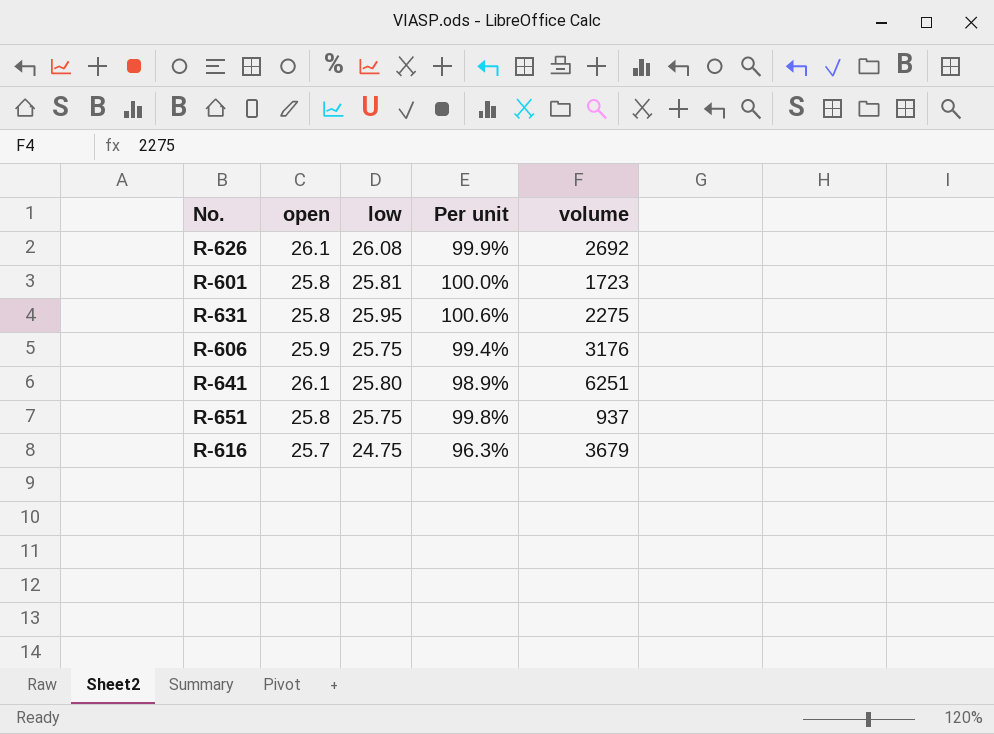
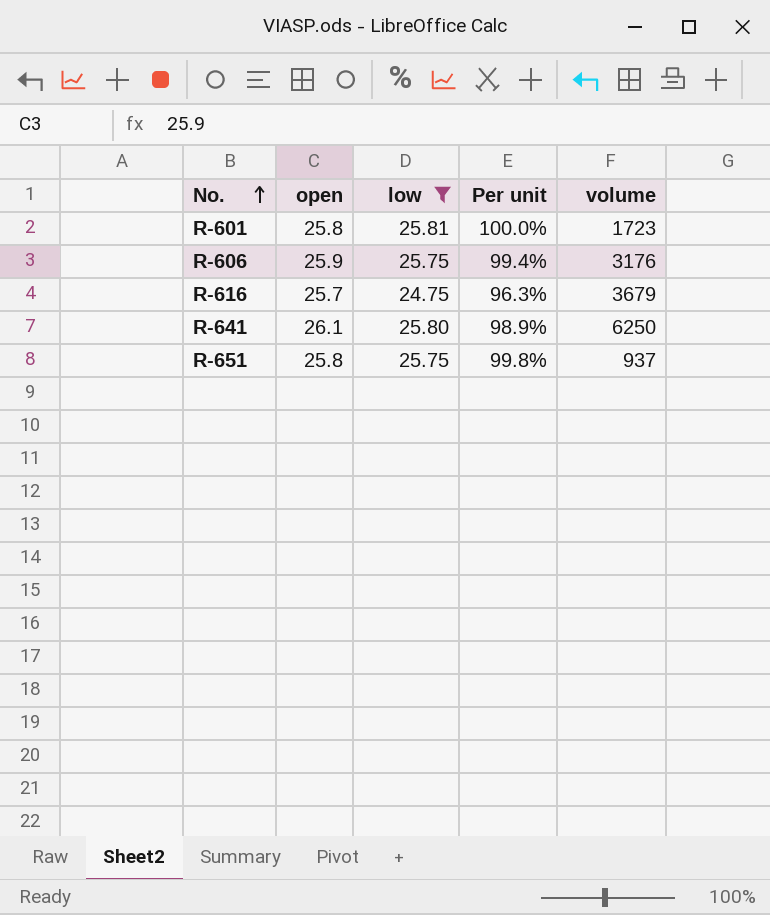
filter: none -> low <= 25.81
row order: none -> No. ascending
R-641 | volume: 6251 -> 6250

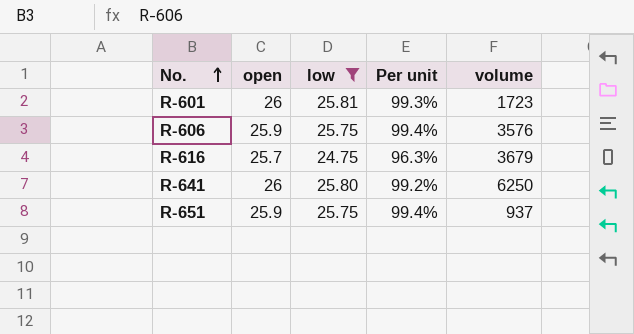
R-601 | open: 25.8 -> 26
R-601 | Per unit: 100.0% -> 99.3%
R-606 | volume: 3176 -> 3576
R-641 | open: 26.1 -> 26
R-641 | Per unit: 98.9% -> 99.2%
R-651 | open: 25.8 -> 25.9
R-651 | Per unit: 99.8% -> 99.4%

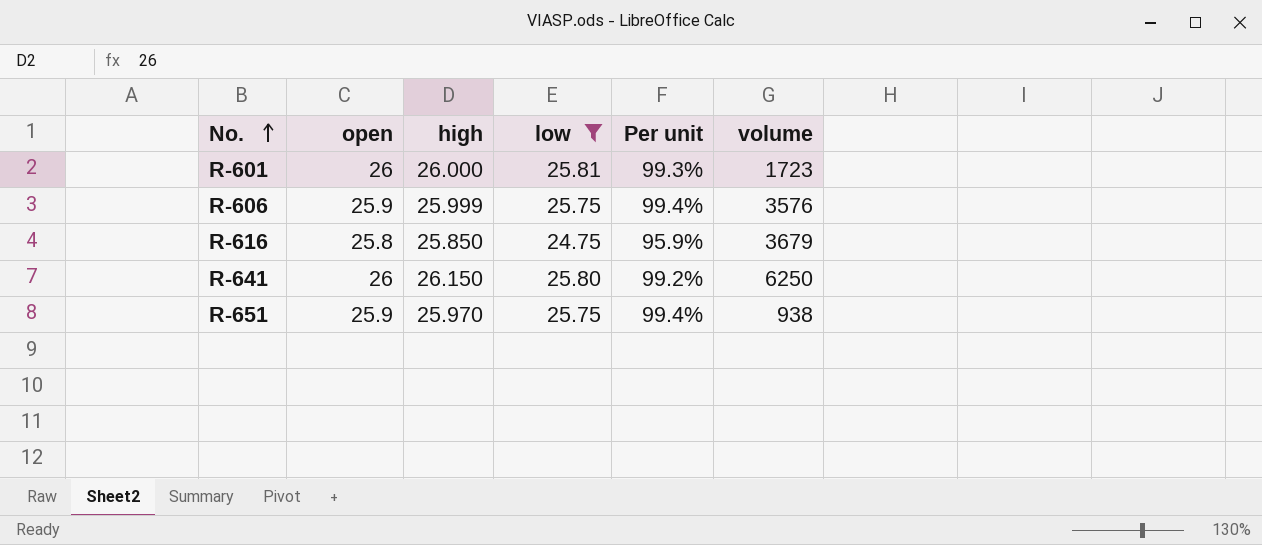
column high | position: none -> 3
R-616 | open: 25.7 -> 25.8
R-616 | Per unit: 96.3% -> 95.9%
R-651 | volume: 937 -> 938

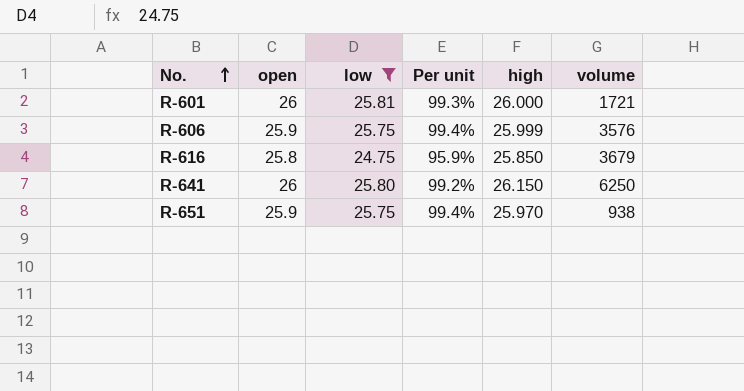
column high | position: 3 -> 5
R-601 | volume: 1723 -> 1721

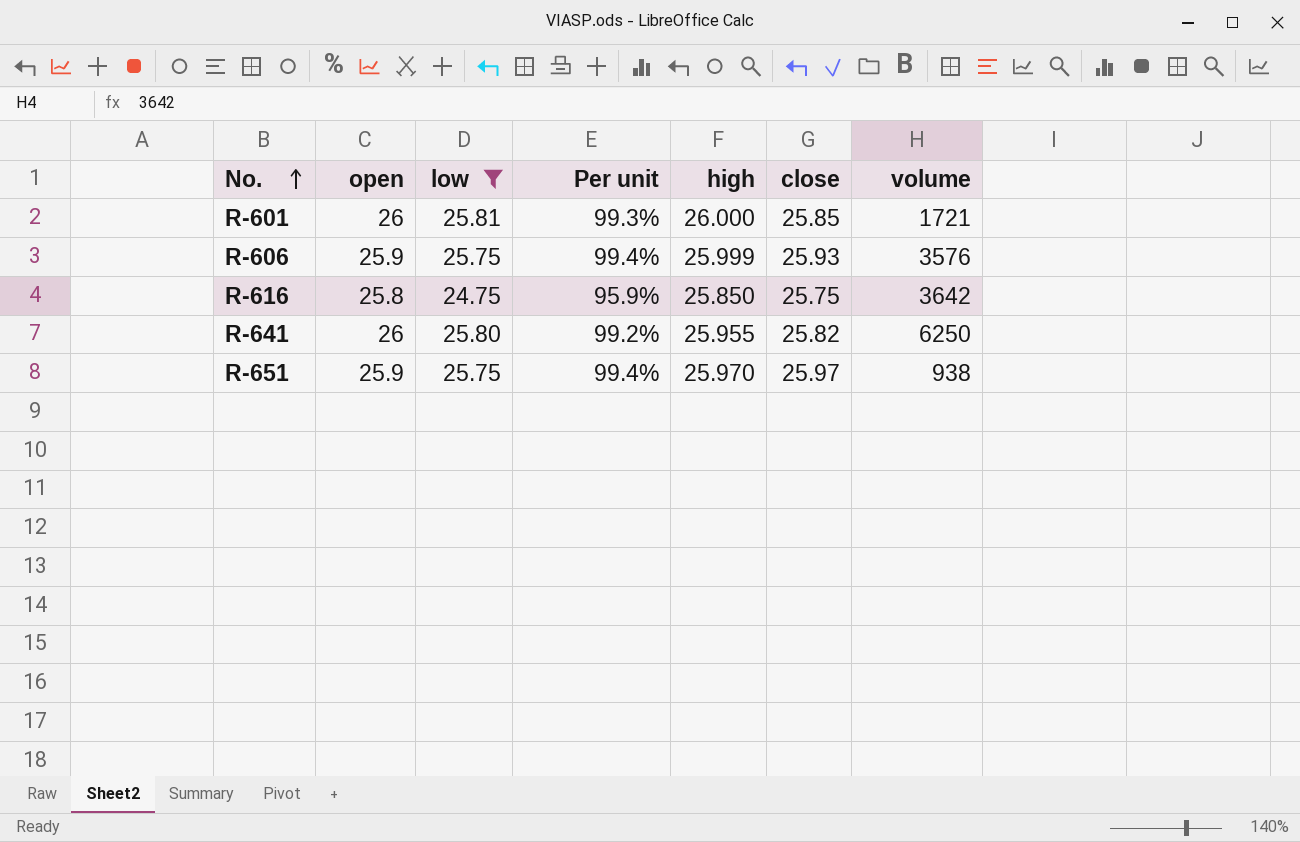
column close | position: none -> 6
R-616 | volume: 3679 -> 3642
R-641 | high: 26.150 -> 25.955

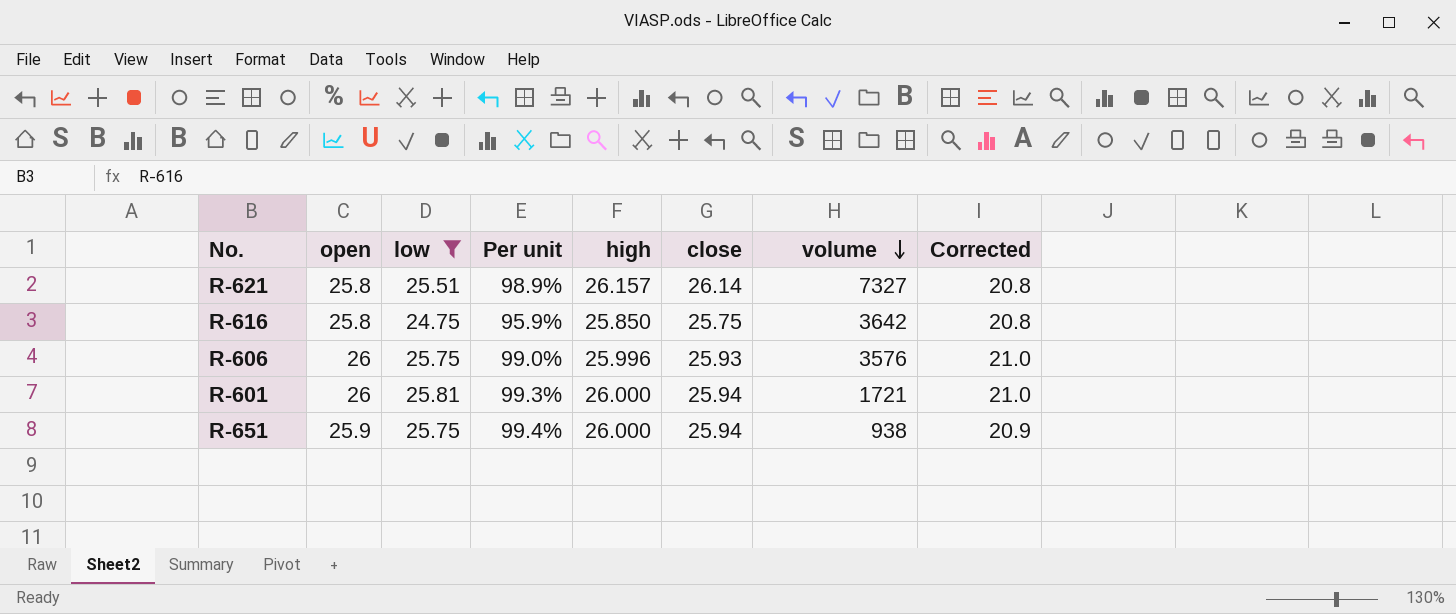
row order: No. ascending -> volume descending
column Corrected | formula: none -> [open] - 5
row R-641: 26 | 25.80 | 99.2% | 25.955 | 25.82 | 6250 -> none
row R-621: none -> 25.8 | 25.51 | 98.9% | 26.157 | 26.14 | 7327 | 20.8
R-606 | open: 25.9 -> 26
R-606 | Per unit: 99.4% -> 99.0%
R-606 | high: 25.999 -> 25.996
R-601 | close: 25.85 -> 25.94
R-651 | high: 25.970 -> 26.000
R-651 | close: 25.97 -> 25.94

